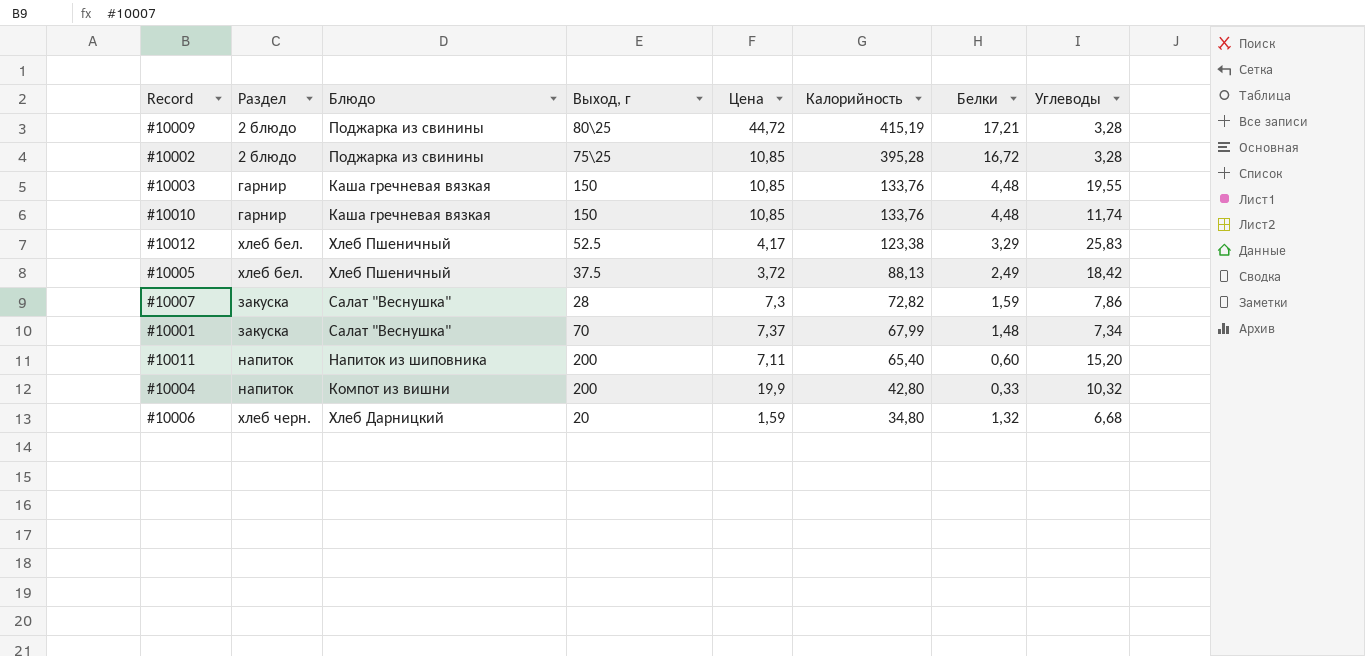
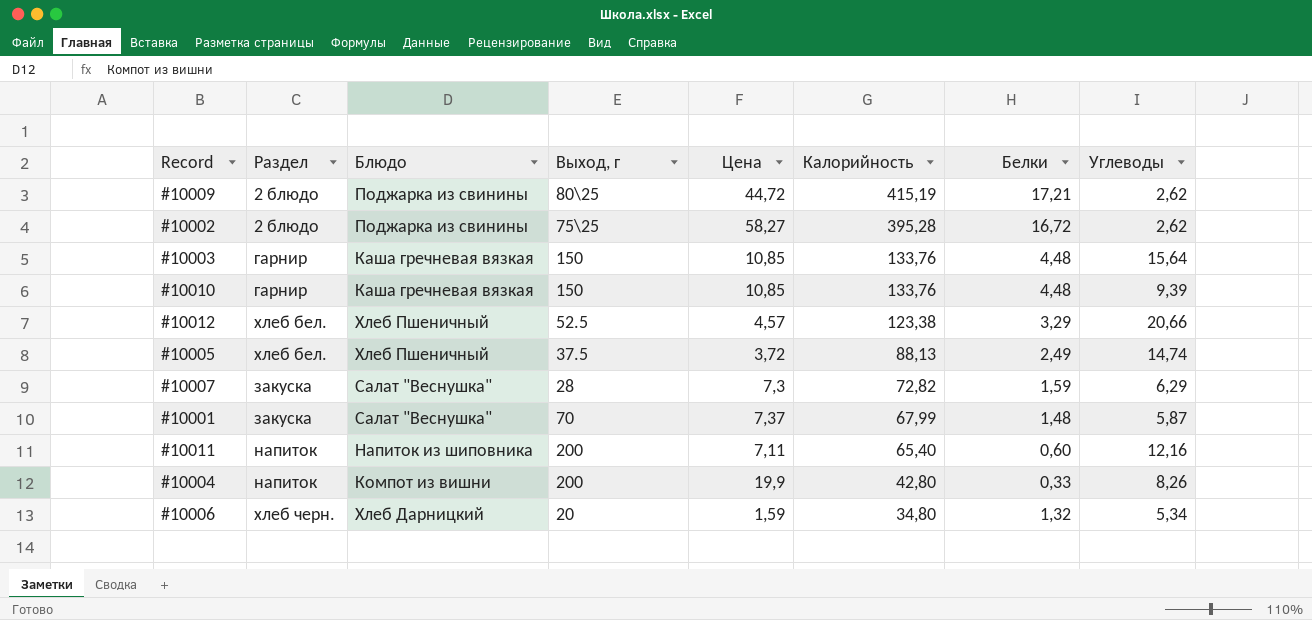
#10009 | Углеводы: 3,28 -> 2,62
#10002 | Цена: 10,85 -> 58,27
#10002 | Углеводы: 3,28 -> 2,62
#10003 | Углеводы: 19,55 -> 15,64
#10010 | Углеводы: 11,74 -> 9,39
#10012 | Цена: 4,17 -> 4,57
#10012 | Углеводы: 25,83 -> 20,66
#10005 | Углеводы: 18,42 -> 14,74
#10007 | Углеводы: 7,86 -> 6,29
#10001 | Углеводы: 7,34 -> 5,87
#10011 | Углеводы: 15,20 -> 12,16
#10004 | Углеводы: 10,32 -> 8,26
#10006 | Углеводы: 6,68 -> 5,34

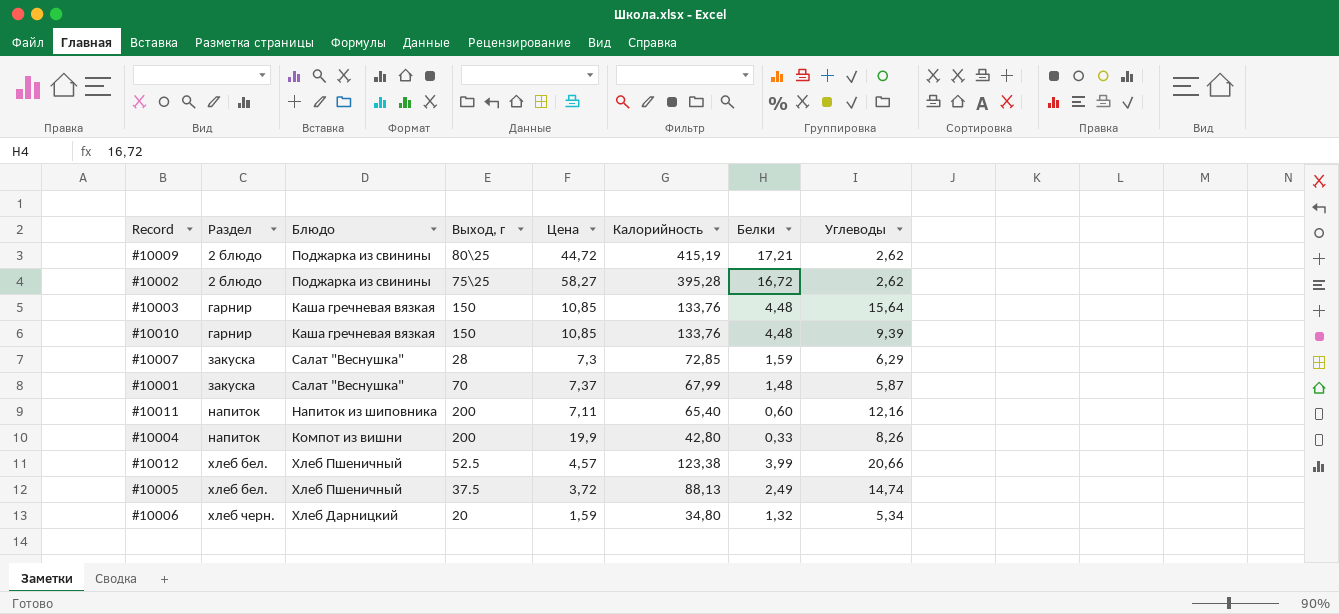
row order: Калорийность descending -> Раздел ascending
#10007 | Калорийность: 72,82 -> 72,85
#10012 | Белки: 3,29 -> 3,99

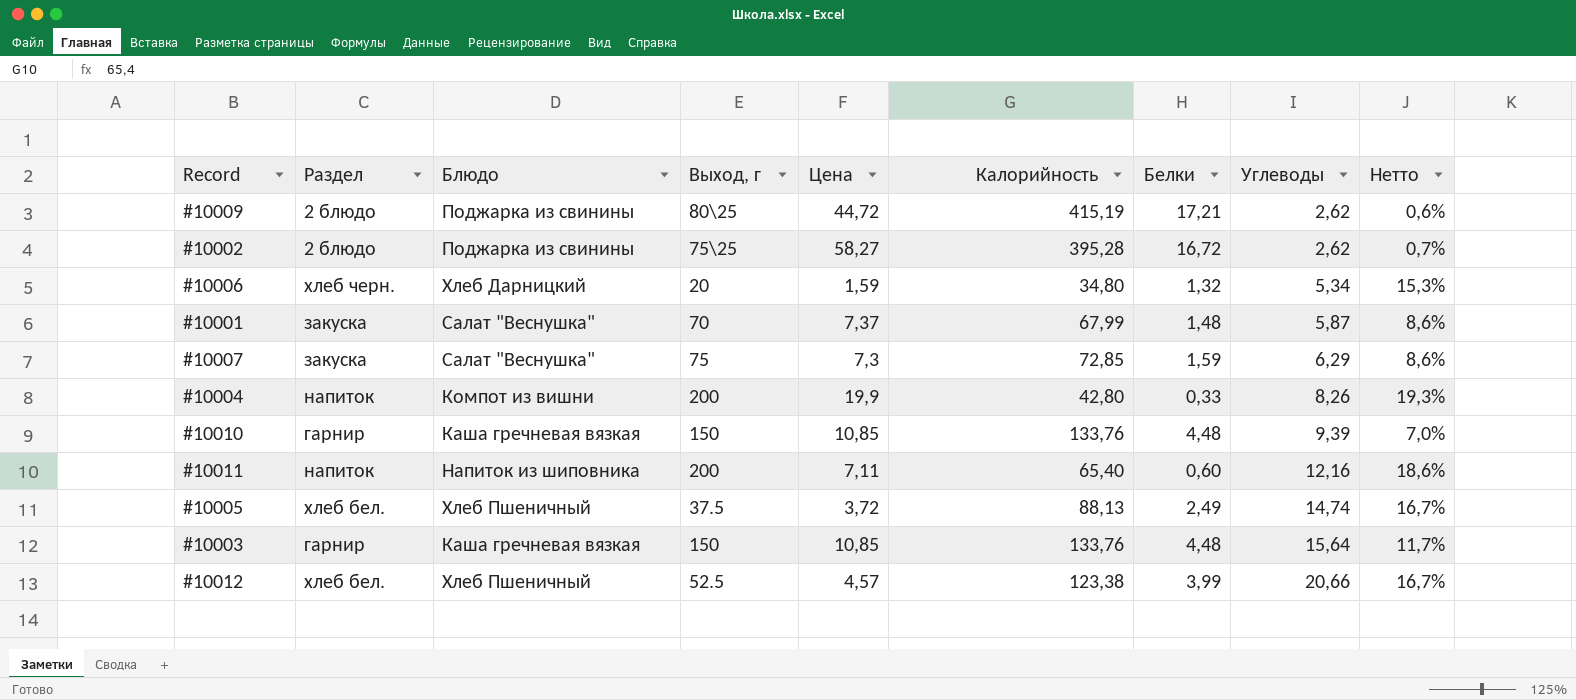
row order: Раздел ascending -> Углеводы ascending
column Нетто | formula: none -> [Углеводы] / [Калорийность]
#10007 | Выход, г: 28 -> 75

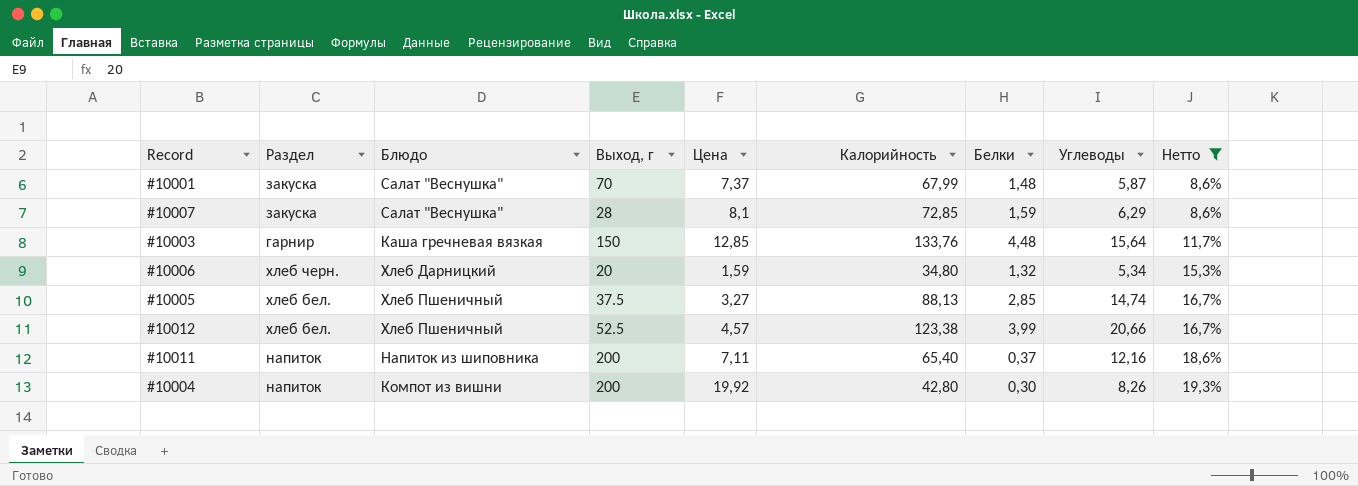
filter: none -> Нетто >= 8,6%
row order: Углеводы ascending -> Нетто ascending
#10007 | Выход, г: 75 -> 28
#10007 | Цена: 7,3 -> 8,1
#10003 | Цена: 10,85 -> 12,85
#10005 | Цена: 3,72 -> 3,27
#10005 | Белки: 2,49 -> 2,85
#10011 | Белки: 0,60 -> 0,37
#10004 | Цена: 19,9 -> 19,92
#10004 | Белки: 0,33 -> 0,30

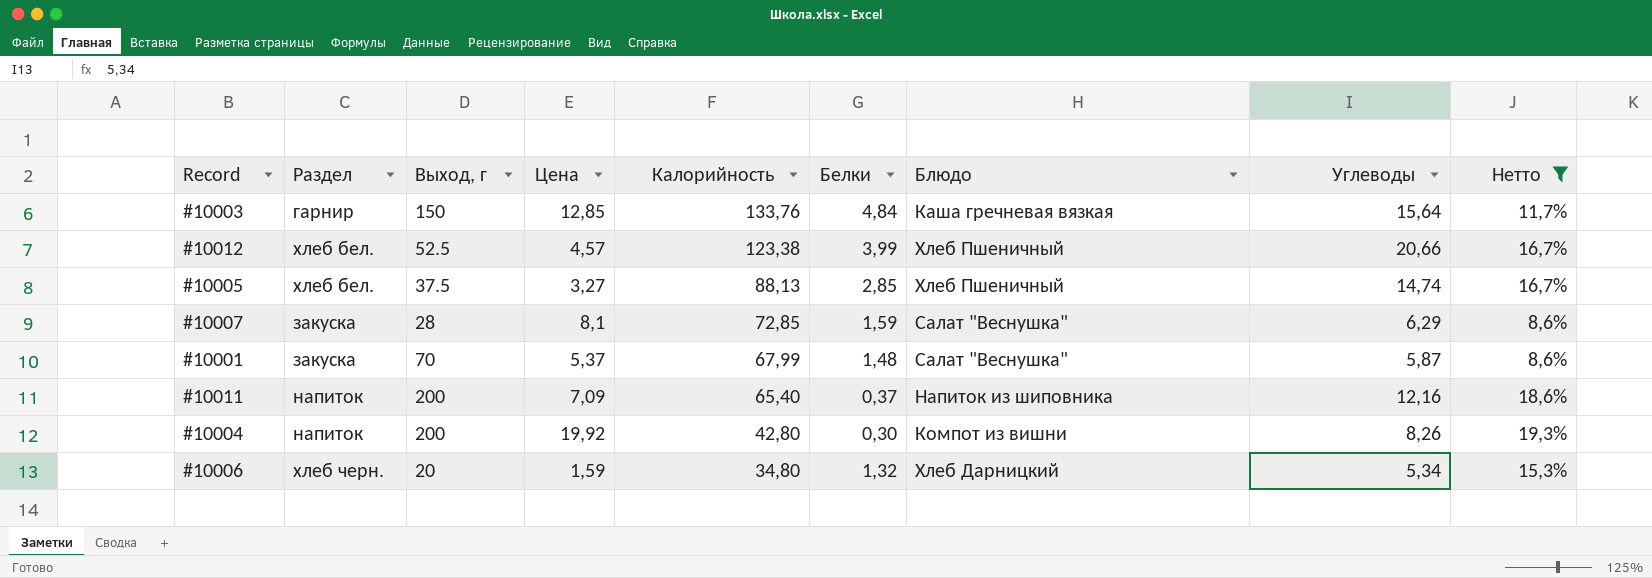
row order: Нетто ascending -> Калорийность descending
column Блюдо | position: 3 -> 7
#10003 | Белки: 4,48 -> 4,84
#10001 | Цена: 7,37 -> 5,37
#10011 | Цена: 7,11 -> 7,09

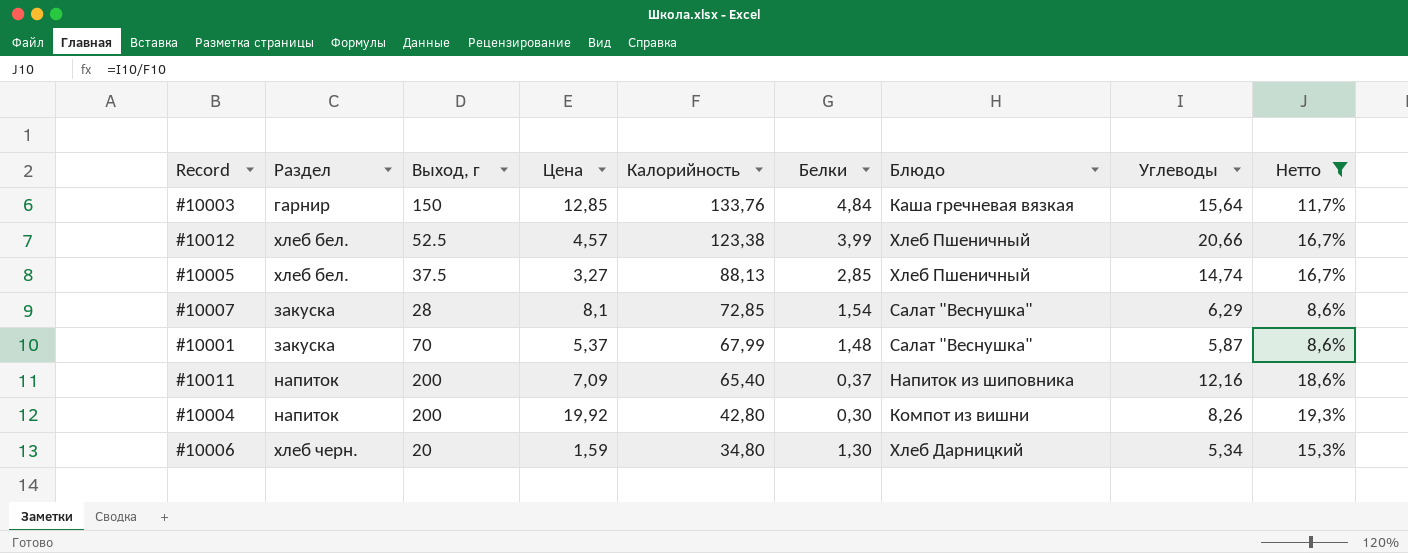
#10007 | Белки: 1,59 -> 1,54
#10006 | Белки: 1,32 -> 1,30

